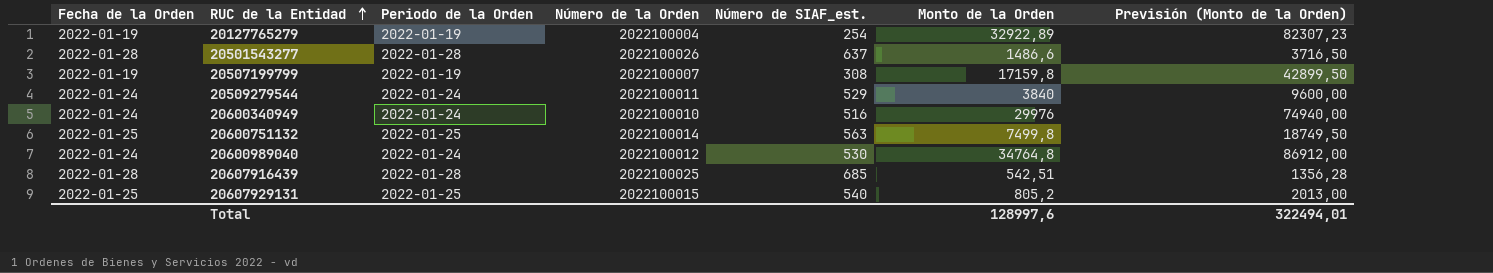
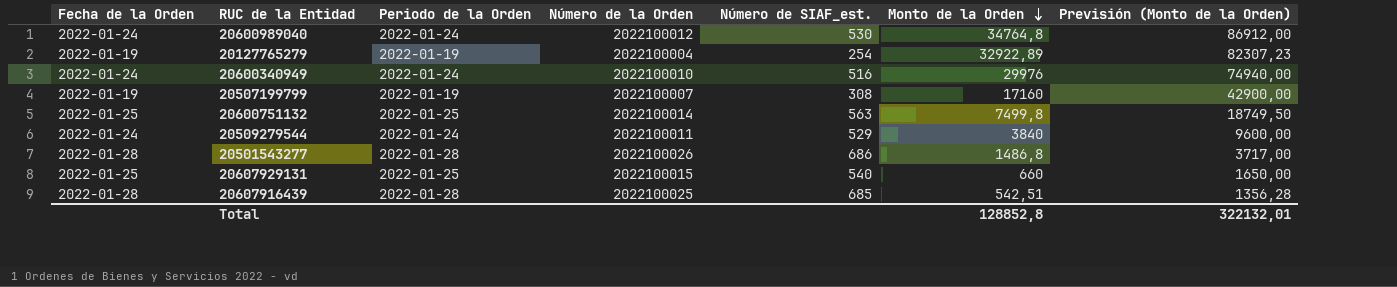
row order: RUC de la Entidad ascending -> Monto de la Orden descending
20507199799 | Monto de la Orden: 17159,8 -> 17160
20507199799 | Previsión (Monto de la Orden): 42899,50 -> 42900,00
20501543277 | Número de SIAF_est.: 637 -> 686
20501543277 | Monto de la Orden: 1486,6 -> 1486,8
20501543277 | Previsión (Monto de la Orden): 3716,50 -> 3717,00
20607929131 | Monto de la Orden: 805,2 -> 660
20607929131 | Previsión (Monto de la Orden): 2013,00 -> 1650,00
Total | Monto de la Orden: 128997,6 -> 128852,8
Total | Previsión (Monto de la Orden): 322494,01 -> 322132,01

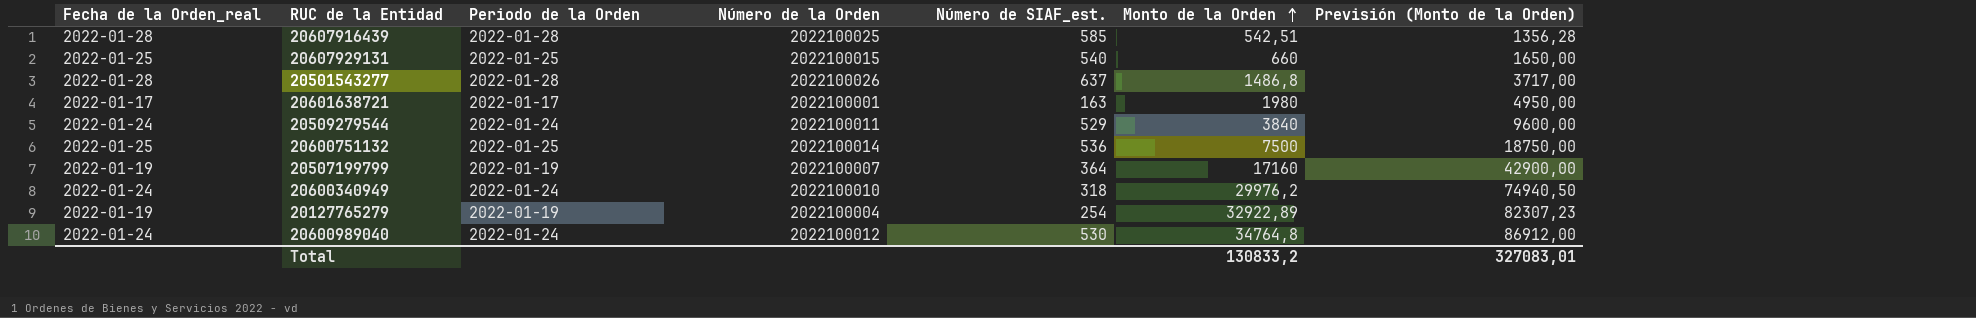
row order: Monto de la Orden descending -> Monto de la Orden ascending
column name: Fecha de la Orden -> Fecha de la Orden_real
20607916439 | Número de SIAF_est.: 685 -> 585
20501543277 | Número de SIAF_est.: 686 -> 637
row 20601638721: none -> 2022-01-17 | 2022-01-17 | 2022100001 | 163 | 1980 | 4950,00
20600751132 | Número de SIAF_est.: 563 -> 536
20600751132 | Monto de la Orden: 7499,8 -> 7500
20600751132 | Previsión (Monto de la Orden): 18749,50 -> 18750,00
20507199799 | Número de SIAF_est.: 308 -> 364
20600340949 | Número de SIAF_est.: 516 -> 318
20600340949 | Monto de la Orden: 29976 -> 29976,2
20600340949 | Previsión (Monto de la Orden): 74940,00 -> 74940,50
Total | Monto de la Orden: 128852,8 -> 130833,2
Total | Previsión (Monto de la Orden): 322132,01 -> 327083,01

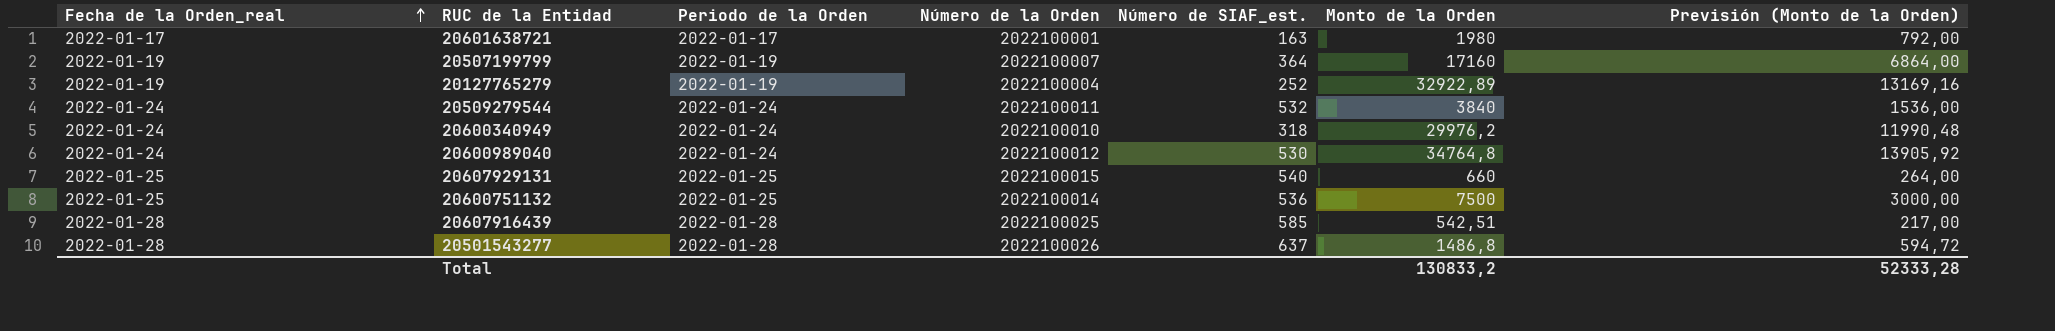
row order: Monto de la Orden ascending -> Fecha de la Orden_real ascending
column Previsión (Monto de la Orden) | formula: [Monto de la Orden] * 2,5 -> [Monto de la Orden] * 0,4
20127765279 | Número de SIAF_est.: 254 -> 252
20509279544 | Número de SIAF_est.: 529 -> 532
Total | Previsión (Monto de la Orden): 327083,01 -> 52333,28

